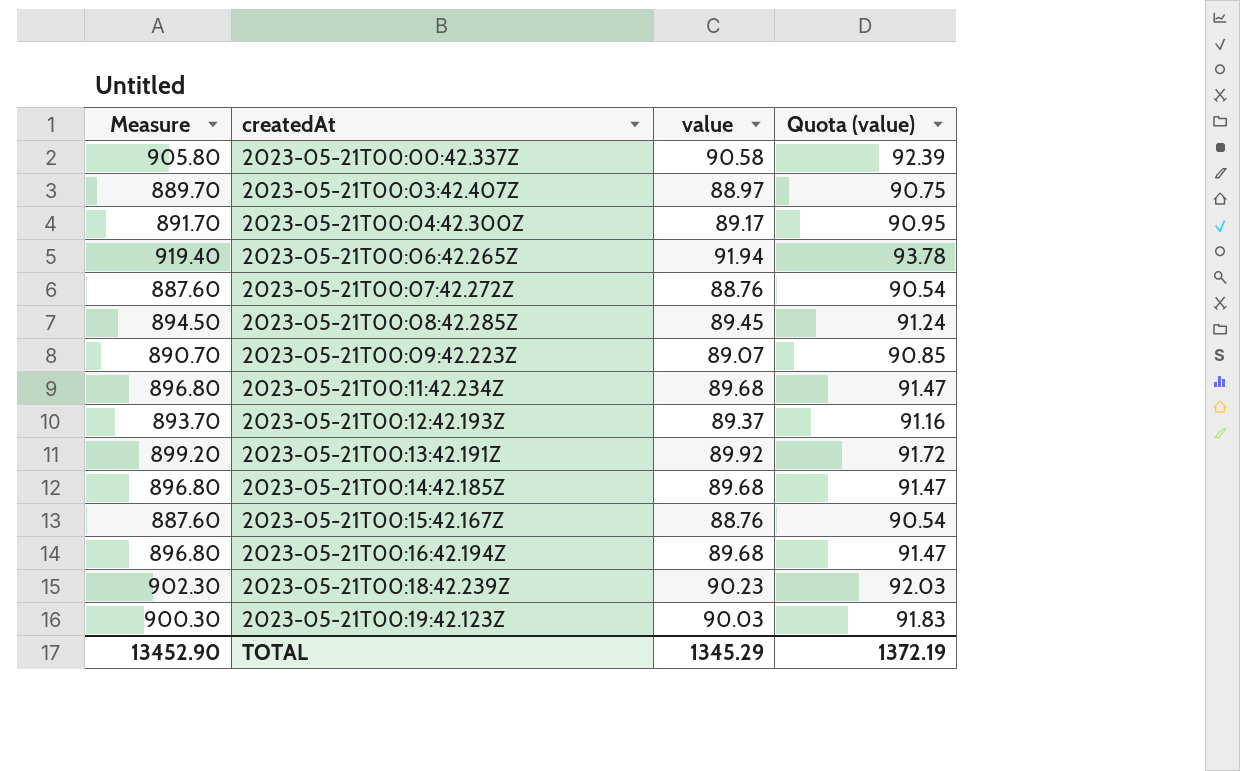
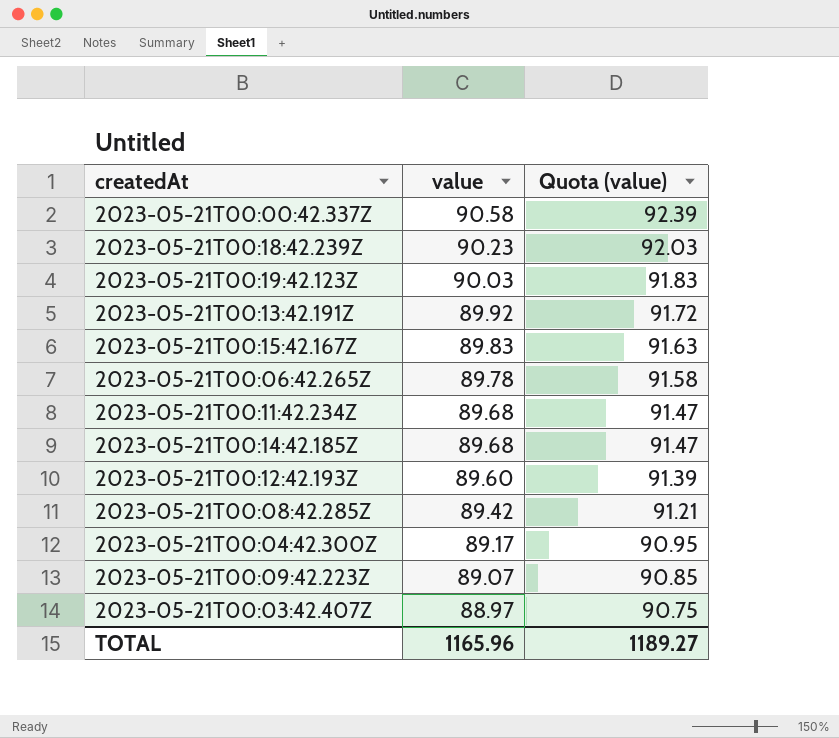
row order: createdAt ascending -> value descending
column Measure | formula: [value] * 10 -> none
row 2023-05-21T00:07:42.272Z: 887.60 | 88.76 | 90.54 -> none
row 2023-05-21T00:16:42.194Z: 896.80 | 89.68 | 91.47 -> none
2023-05-21T00:15:42.167Z | value: 88.76 -> 89.83
2023-05-21T00:15:42.167Z | Quota (value): 90.54 -> 91.63
2023-05-21T00:06:42.265Z | value: 91.94 -> 89.78
2023-05-21T00:06:42.265Z | Quota (value): 93.78 -> 91.58
2023-05-21T00:12:42.193Z | value: 89.37 -> 89.60
2023-05-21T00:12:42.193Z | Quota (value): 91.16 -> 91.39
2023-05-21T00:08:42.285Z | value: 89.45 -> 89.42
2023-05-21T00:08:42.285Z | Quota (value): 91.24 -> 91.21
TOTAL | value: 1345.29 -> 1165.96
TOTAL | Quota (value): 1372.19 -> 1189.27

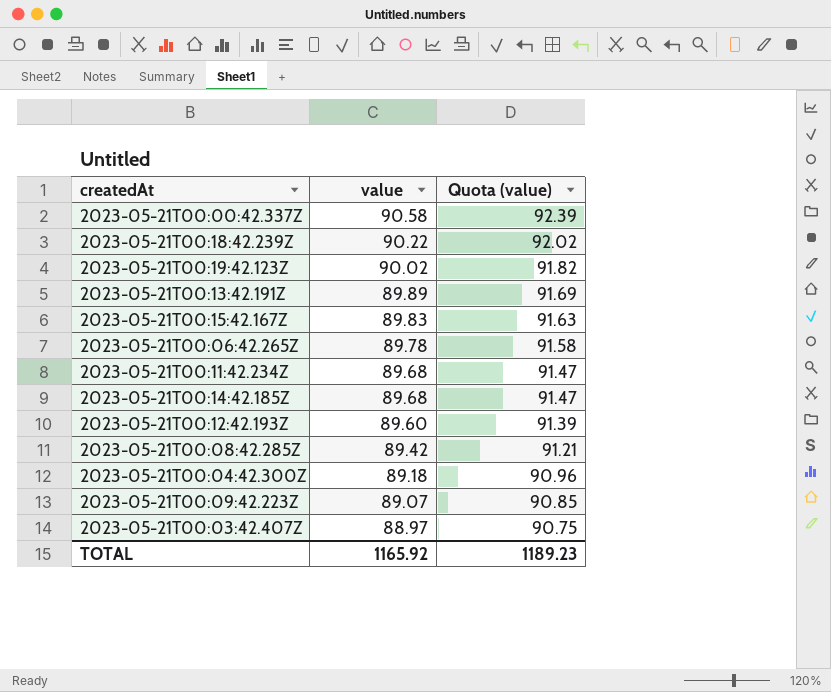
2023-05-21T00:18:42.239Z | value: 90.23 -> 90.22
2023-05-21T00:18:42.239Z | Quota (value): 92.03 -> 92.02
2023-05-21T00:19:42.123Z | value: 90.03 -> 90.02
2023-05-21T00:19:42.123Z | Quota (value): 91.83 -> 91.82
2023-05-21T00:13:42.191Z | value: 89.92 -> 89.89
2023-05-21T00:13:42.191Z | Quota (value): 91.72 -> 91.69
2023-05-21T00:04:42.300Z | value: 89.17 -> 89.18
2023-05-21T00:04:42.300Z | Quota (value): 90.95 -> 90.96
TOTAL | value: 1165.96 -> 1165.92
TOTAL | Quota (value): 1189.27 -> 1189.23

